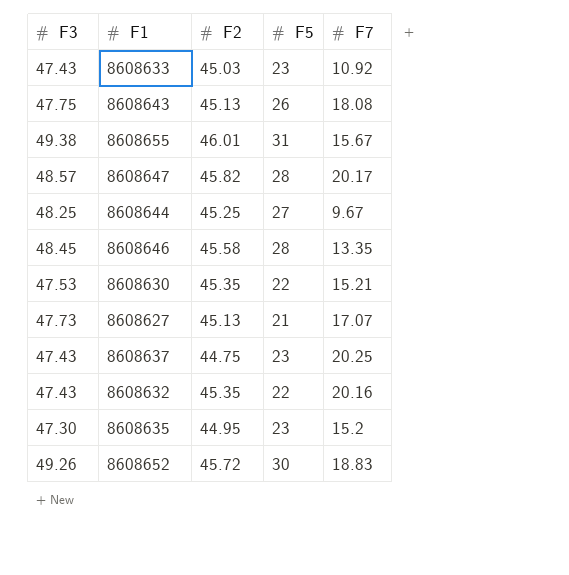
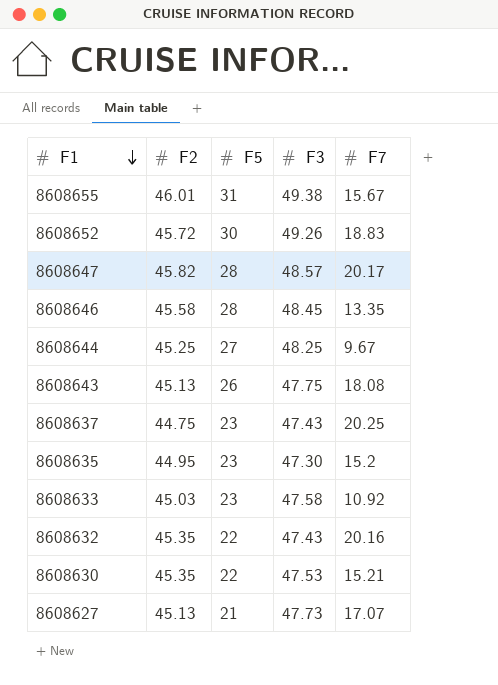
row order: none -> F1 descending
column F3 | position: 1 -> 4
8608633 | F3: 47.43 -> 47.58

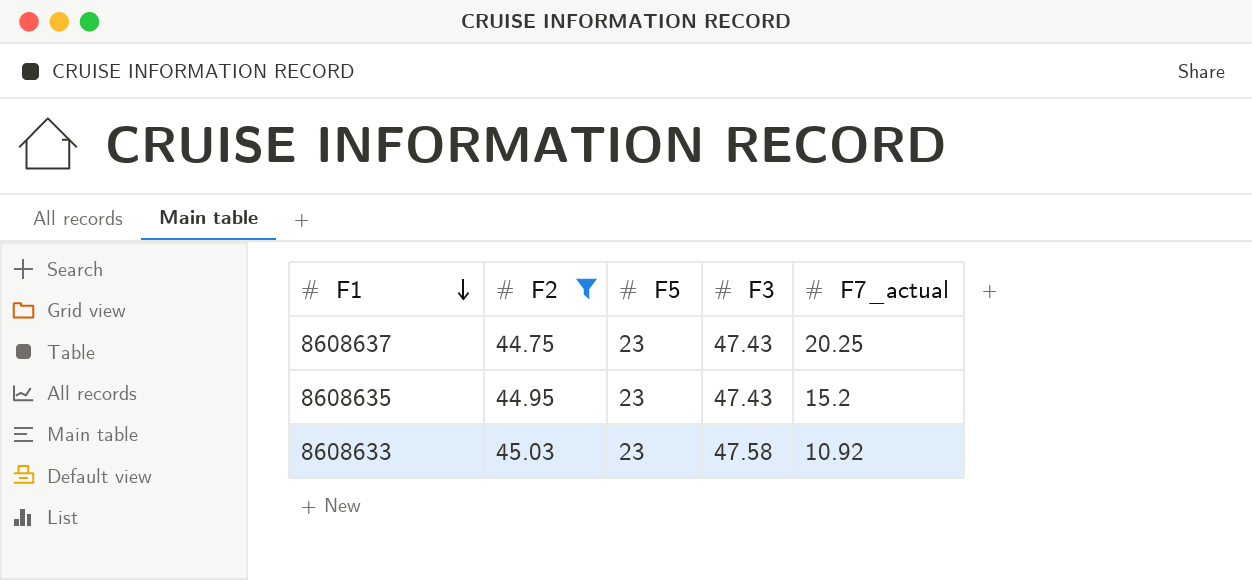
filter: none -> F2 <= 45.03
column name: F7 -> F7_actual
8608635 | F3: 47.30 -> 47.43

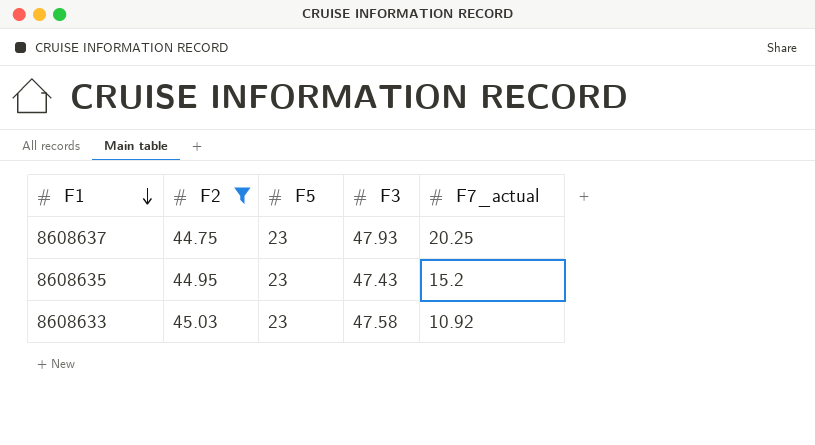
8608637 | F3: 47.43 -> 47.93

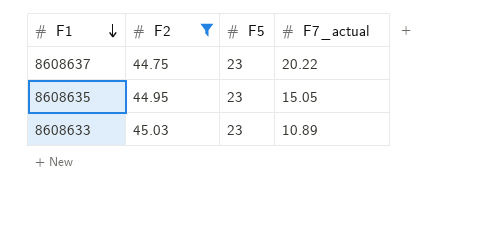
column F3 | position: 4 -> none
8608637 | F7_actual: 20.25 -> 20.22
8608635 | F7_actual: 15.2 -> 15.05
8608633 | F7_actual: 10.92 -> 10.89

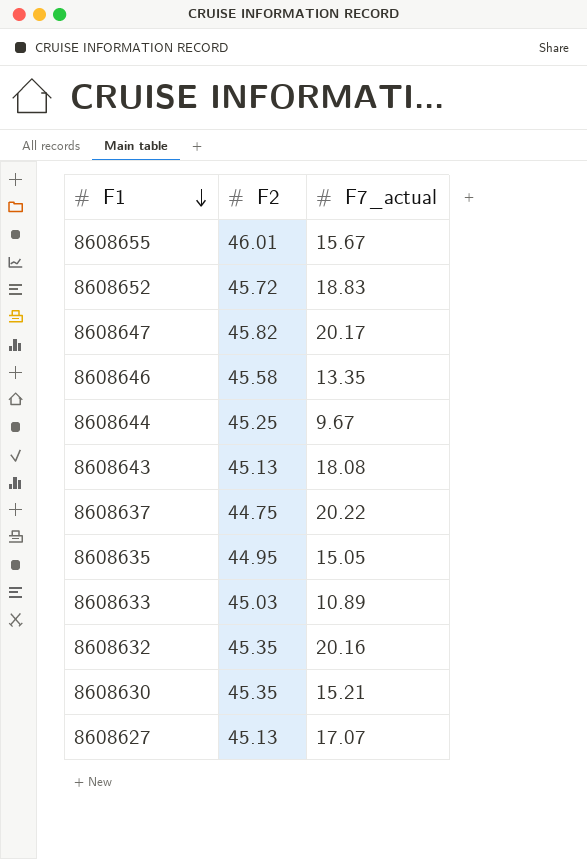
filter: F2 <= 45.03 -> none
column F5 | position: 3 -> none

